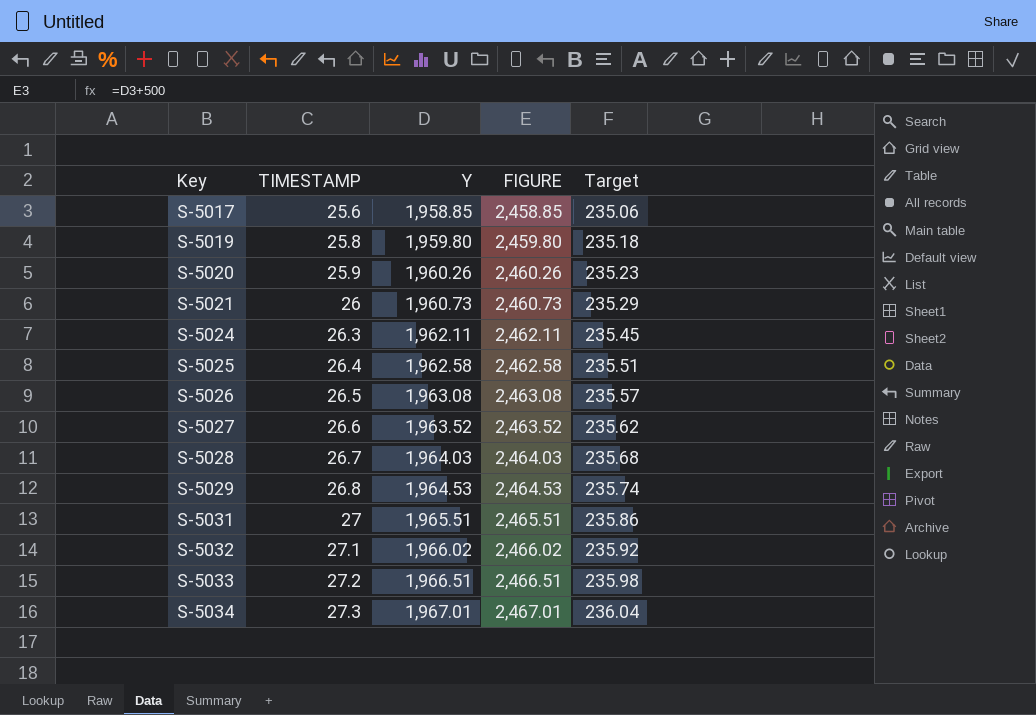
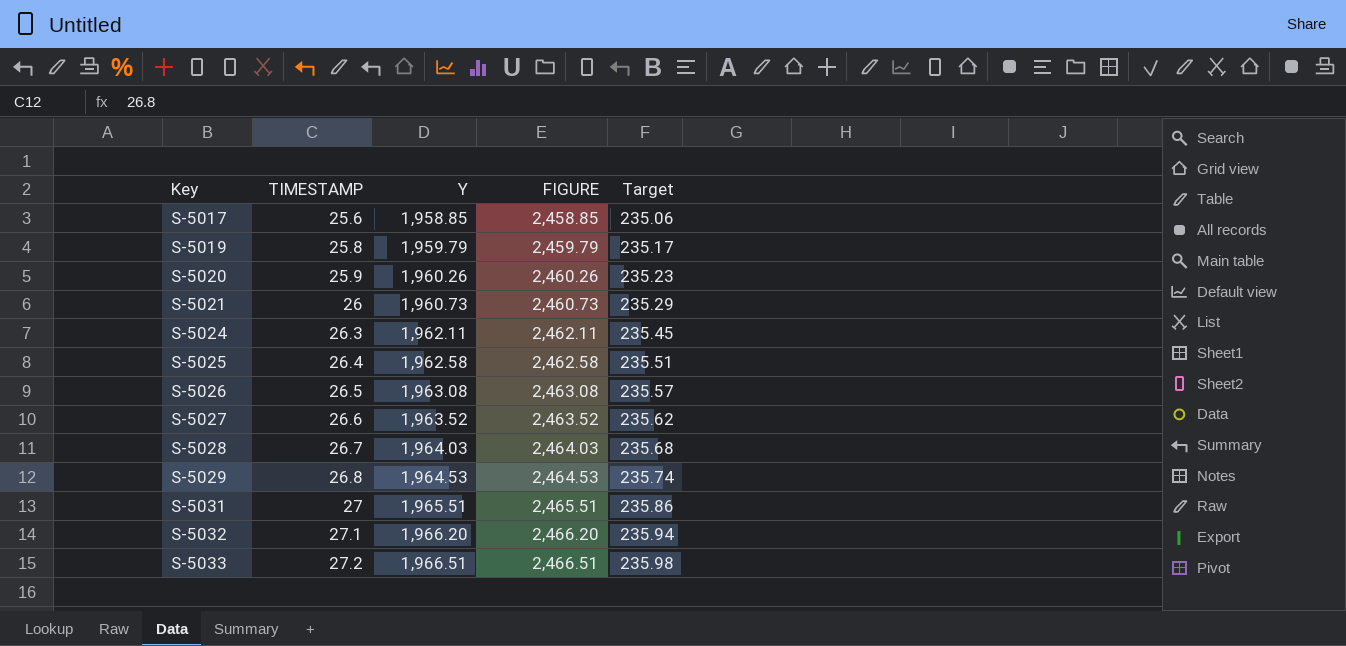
row S-5034: 27.3 | 1,967.01 | 2,467.01 | 236.04 -> none
S-5019 | Y: 1,959.80 -> 1,959.79
S-5019 | FIGURE: 2,459.80 -> 2,459.79
S-5019 | Target: 235.18 -> 235.17
S-5032 | Y: 1,966.02 -> 1,966.20
S-5032 | FIGURE: 2,466.02 -> 2,466.20
S-5032 | Target: 235.92 -> 235.94

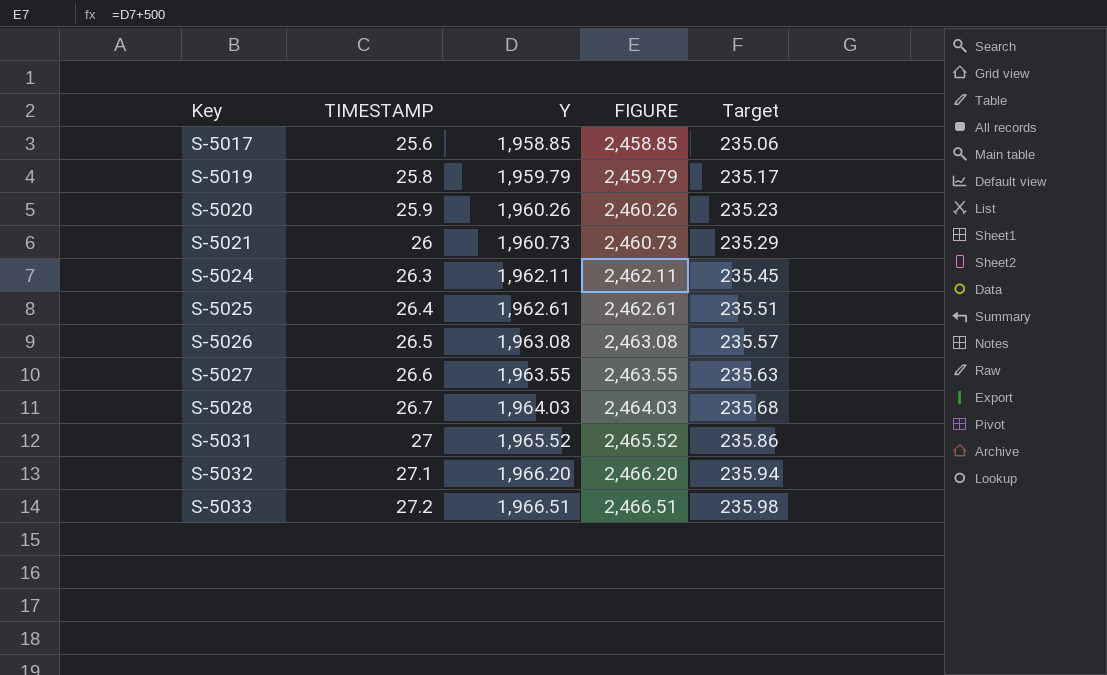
row S-5029: 26.8 | 1,964.53 | 2,464.53 | 235.74 -> none
S-5025 | Y: 1,962.58 -> 1,962.61
S-5025 | FIGURE: 2,462.58 -> 2,462.61
S-5027 | Y: 1,963.52 -> 1,963.55
S-5027 | FIGURE: 2,463.52 -> 2,463.55
S-5027 | Target: 235.62 -> 235.63
S-5031 | Y: 1,965.51 -> 1,965.52
S-5031 | FIGURE: 2,465.51 -> 2,465.52

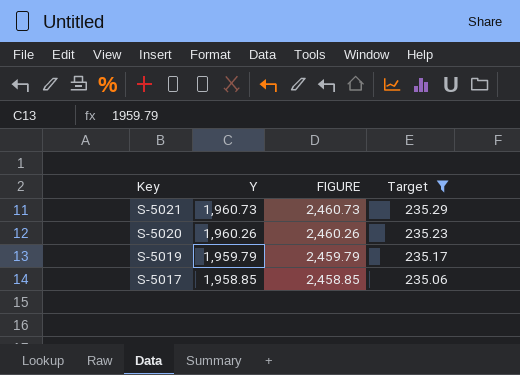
filter: none -> Target <= 235.29
row order: Key ascending -> Key descending
column TIMESTAMP | position: 2 -> none

